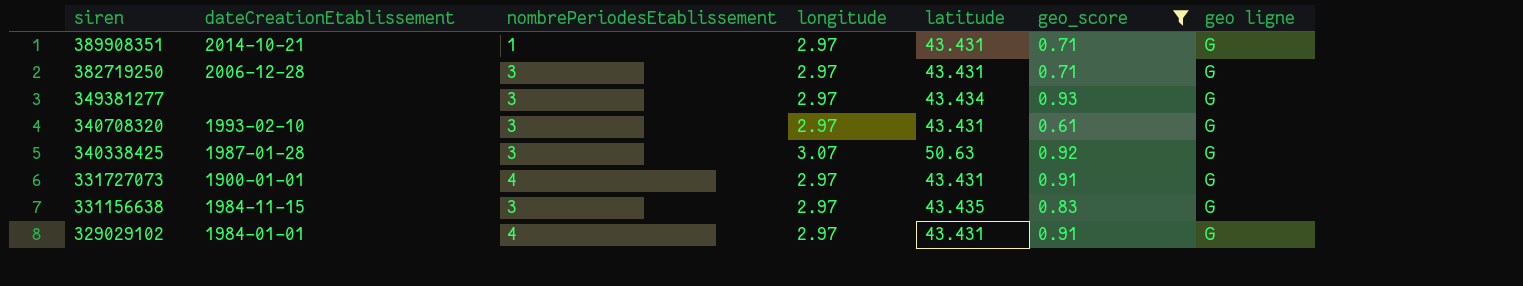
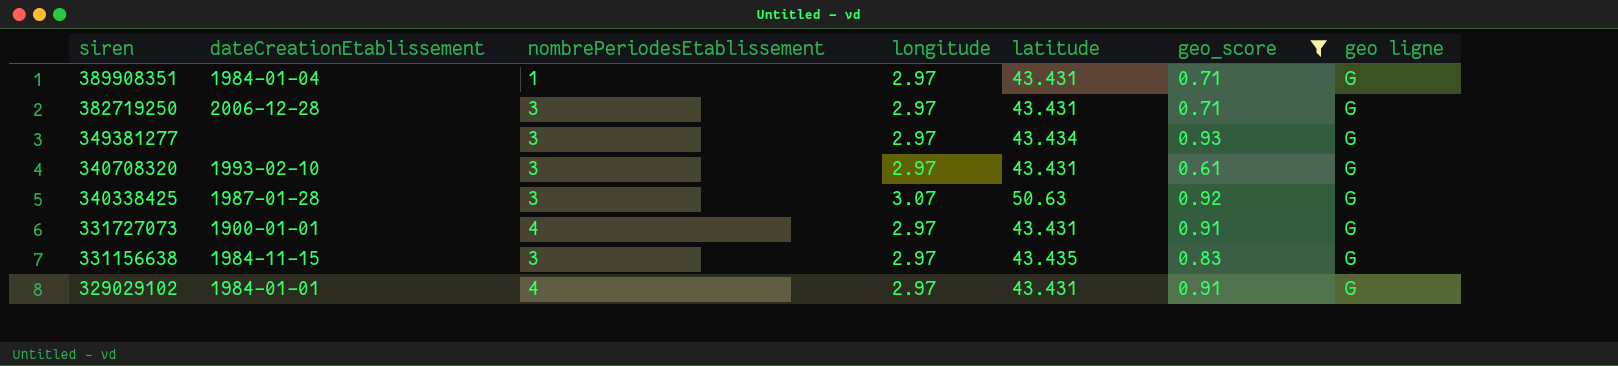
389908351 | dateCreationEtablissement: 2014-10-21 -> 1984-01-04

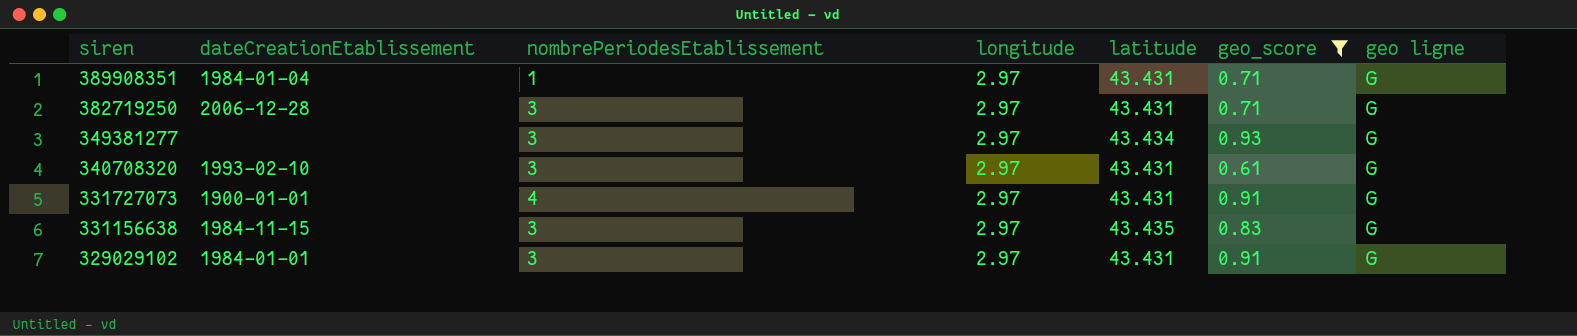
row 340338425: 1987-01-28 | 3 | 3.07 | 50.63 | 0.92 | G -> none
329029102 | nombrePeriodesEtablissement: 4 -> 3

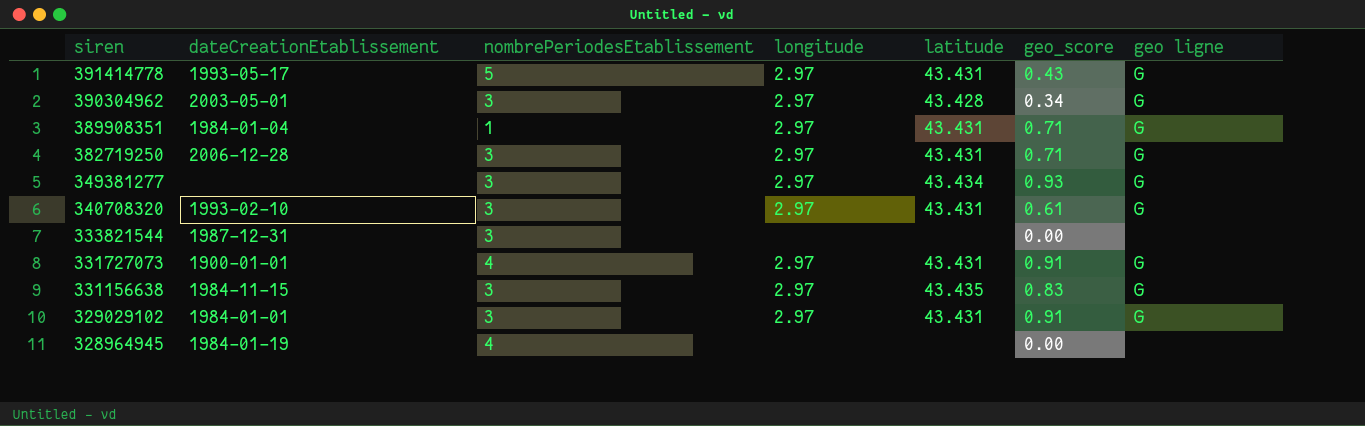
filter: geo_score >= 0.61 -> none

